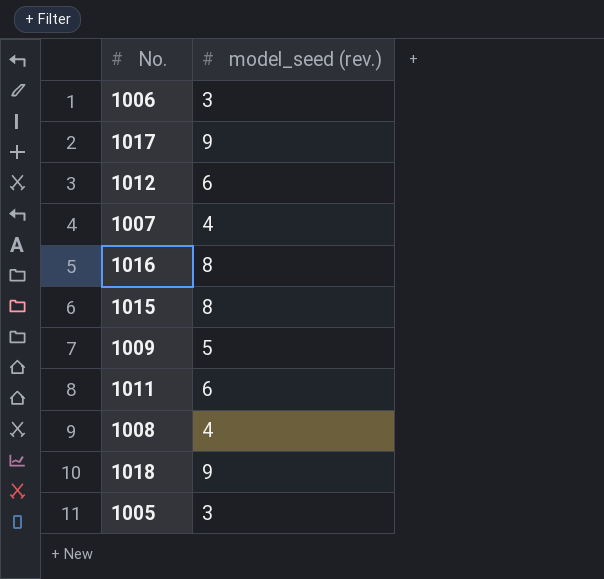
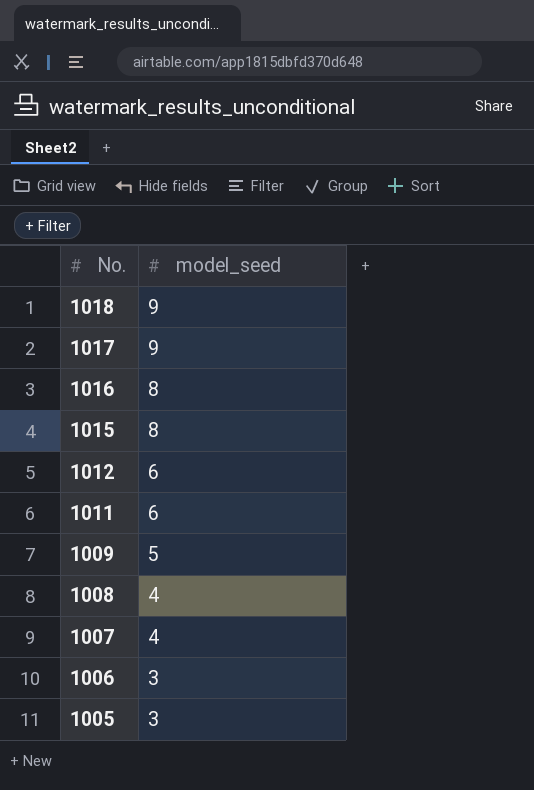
row order: none -> No. descending
column name: model_seed (rev.) -> model_seed

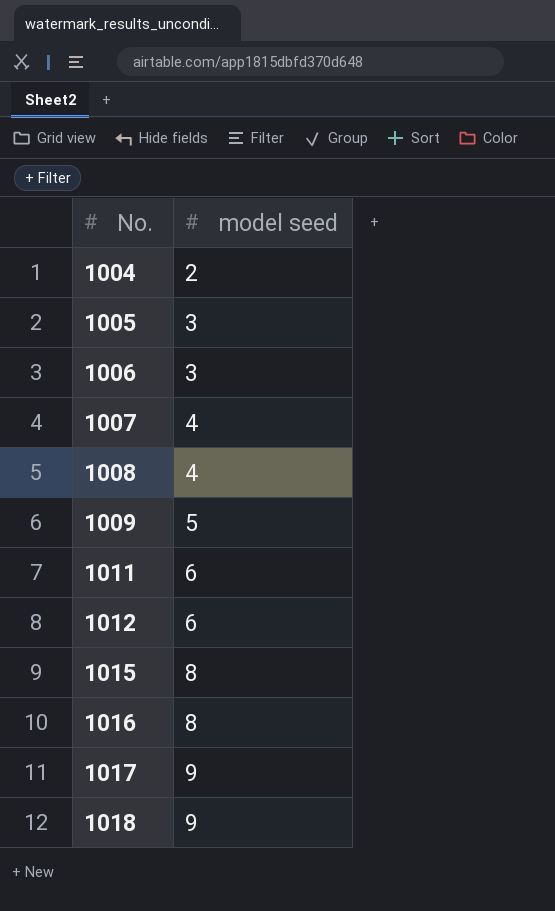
row order: No. descending -> No. ascending
column name: model_seed -> model seed
row 1004: none -> 2

